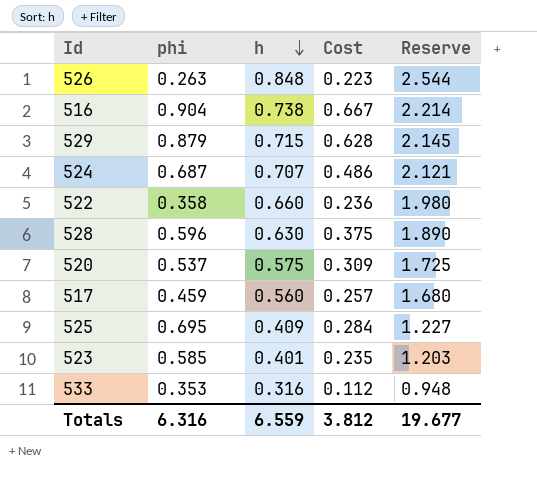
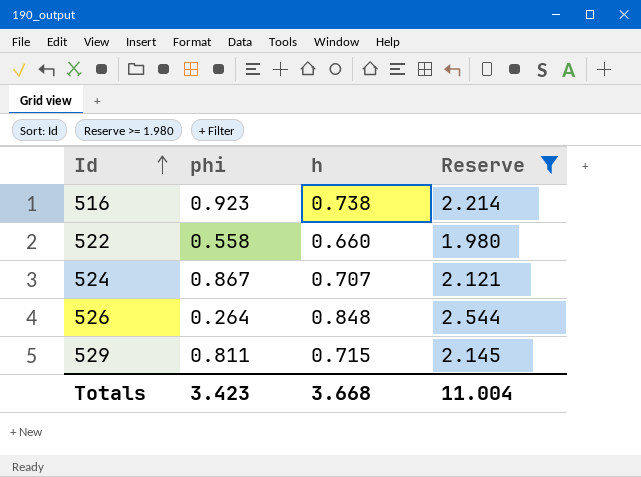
filter: none -> Reserve >= 1.980
row order: h descending -> Id ascending
column Cost | formula: [phi] * [h] -> none
516 | phi: 0.904 -> 0.923
522 | phi: 0.358 -> 0.558
524 | phi: 0.687 -> 0.867
526 | phi: 0.263 -> 0.264
529 | phi: 0.879 -> 0.811
Totals | phi: 6.316 -> 3.423
Totals | h: 6.559 -> 3.668
Totals | Reserve: 19.677 -> 11.004

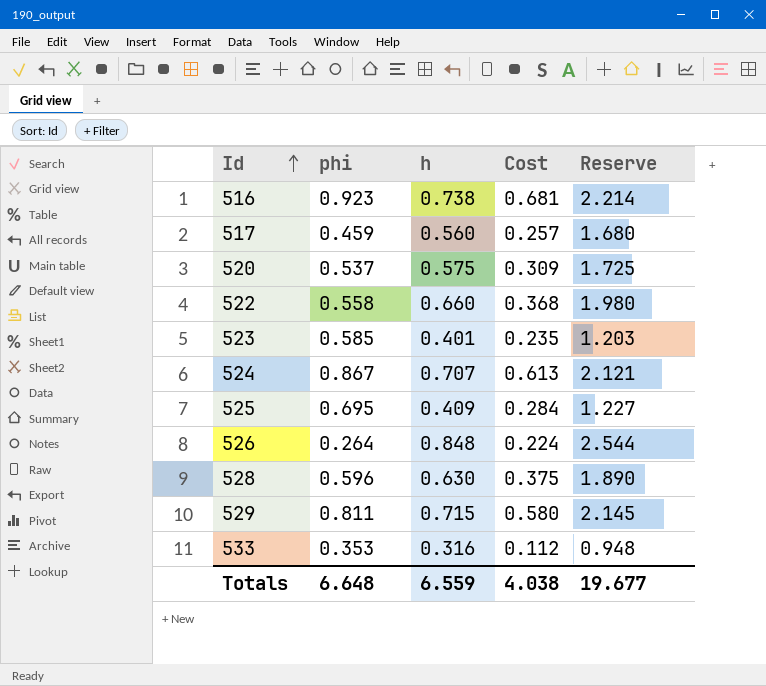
filter: Reserve >= 1.980 -> none
column Cost | formula: none -> [phi] * [h]
Totals | phi: 3.423 -> 6.648
Totals | h: 3.668 -> 6.559
Totals | Reserve: 11.004 -> 19.677

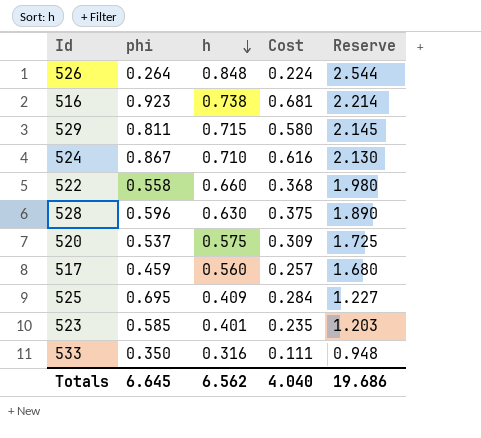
row order: Id ascending -> h descending
524 | h: 0.707 -> 0.710
524 | Cost: 0.613 -> 0.616
524 | Reserve: 2.121 -> 2.130
533 | phi: 0.353 -> 0.350
533 | Cost: 0.112 -> 0.111
Totals | phi: 6.648 -> 6.645
Totals | h: 6.559 -> 6.562
Totals | Cost: 4.038 -> 4.040
Totals | Reserve: 19.677 -> 19.686

